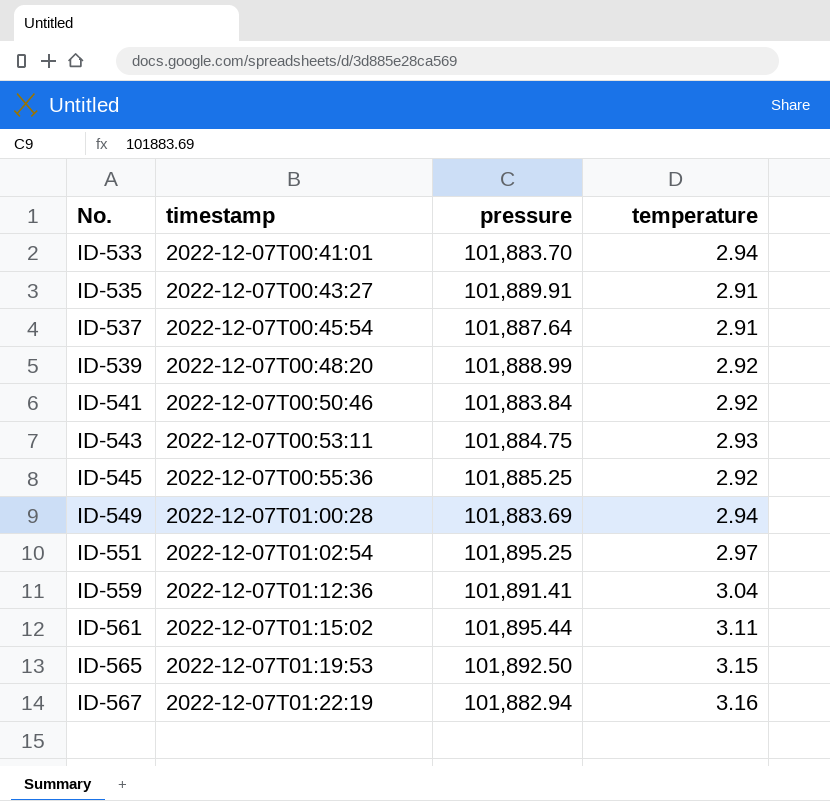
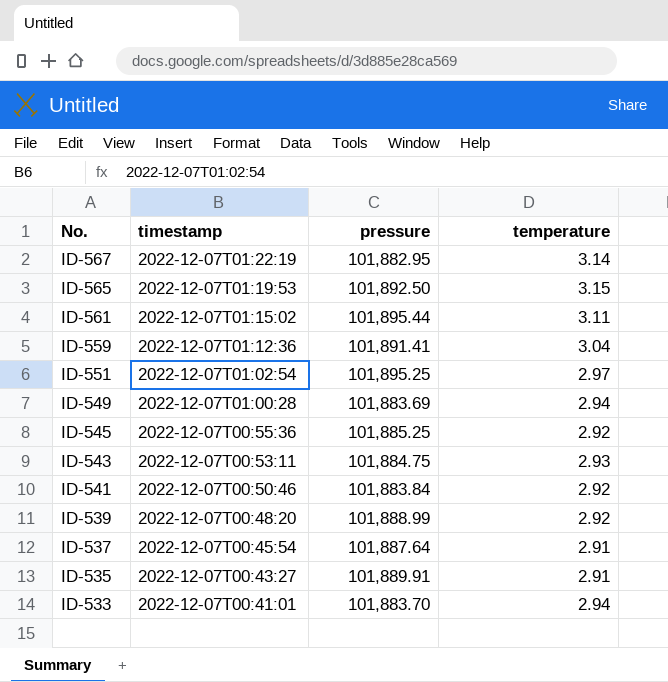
row order: No. ascending -> No. descending
ID-567 | pressure: 101,882.94 -> 101,882.95
ID-567 | temperature: 3.16 -> 3.14

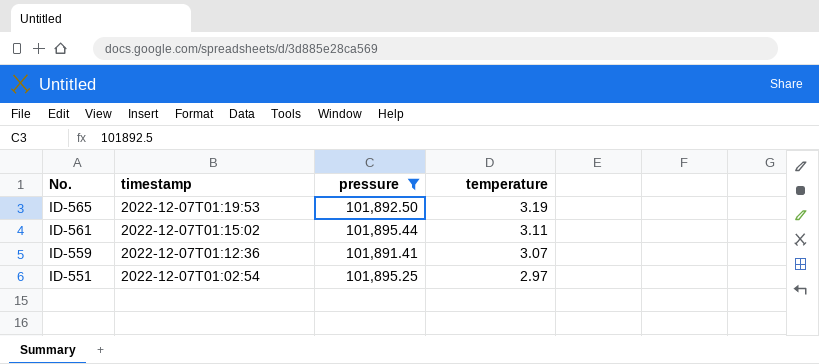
filter: none -> pressure >= 101,891.41
ID-565 | temperature: 3.15 -> 3.19
ID-559 | temperature: 3.04 -> 3.07

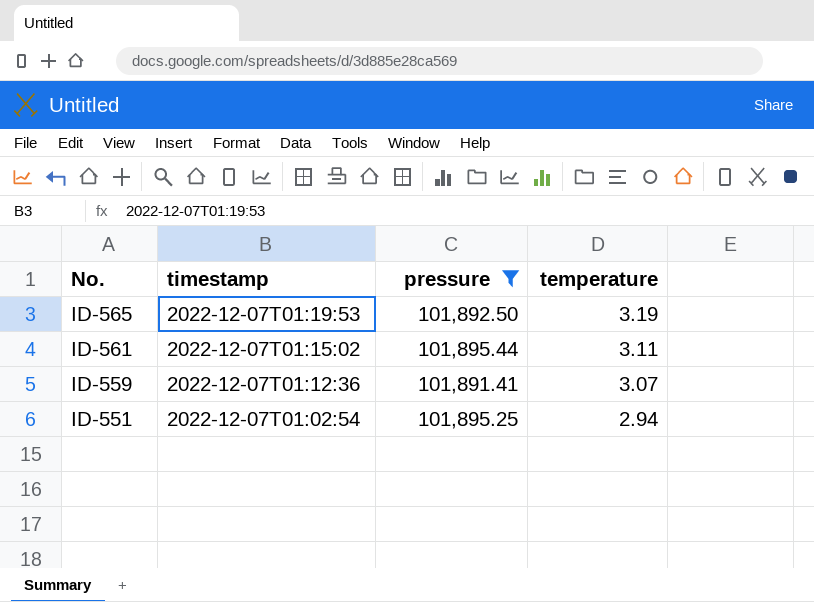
ID-551 | temperature: 2.97 -> 2.94

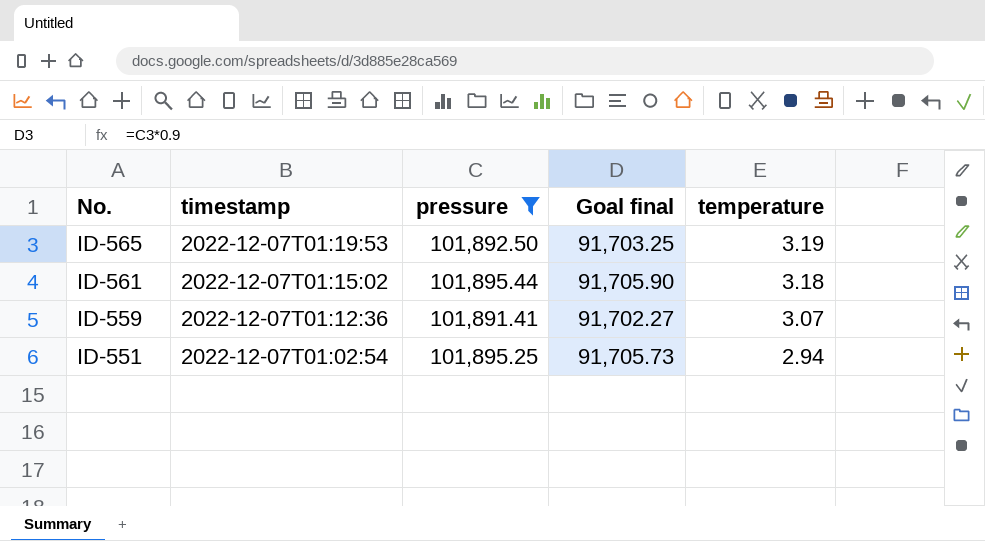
column Goal final | formula: none -> [pressure] * 0.9
ID-561 | temperature: 3.11 -> 3.18

